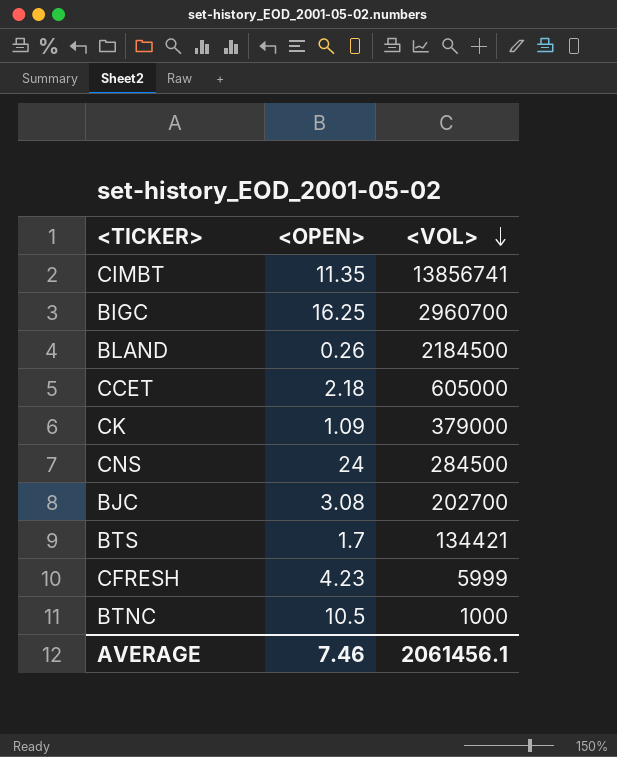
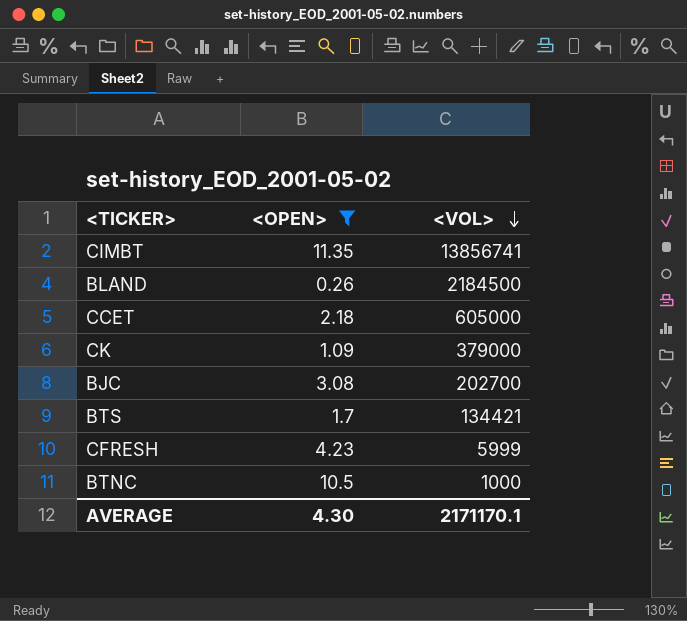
filter: none -> <OPEN> <= 11.35
AVERAGE | <OPEN>: 7.46 -> 4.30
AVERAGE | <VOL>: 2061456.1 -> 2171170.1

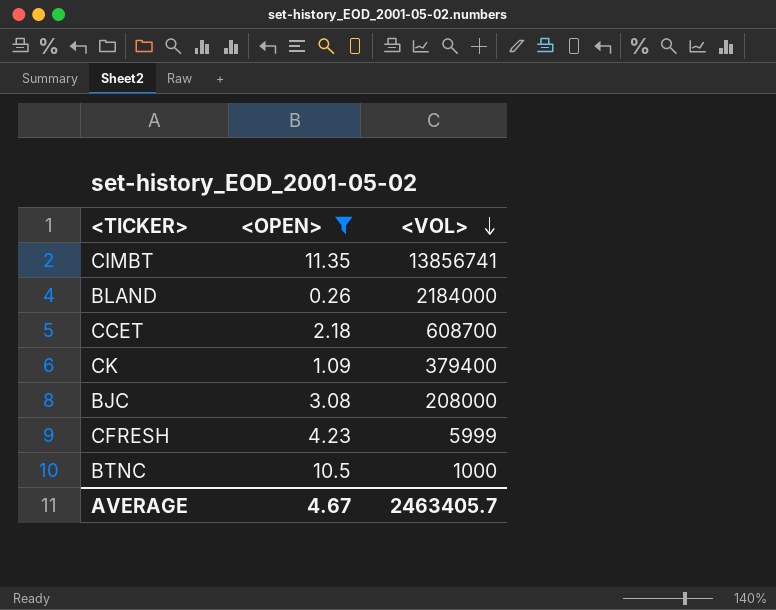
row BTS: 1.7 | 134421 -> none
BLAND | <VOL>: 2184500 -> 2184000
CCET | <VOL>: 605000 -> 608700
CK | <VOL>: 379000 -> 379400
BJC | <VOL>: 202700 -> 208000
AVERAGE | <OPEN>: 4.30 -> 4.67
AVERAGE | <VOL>: 2171170.1 -> 2463405.7

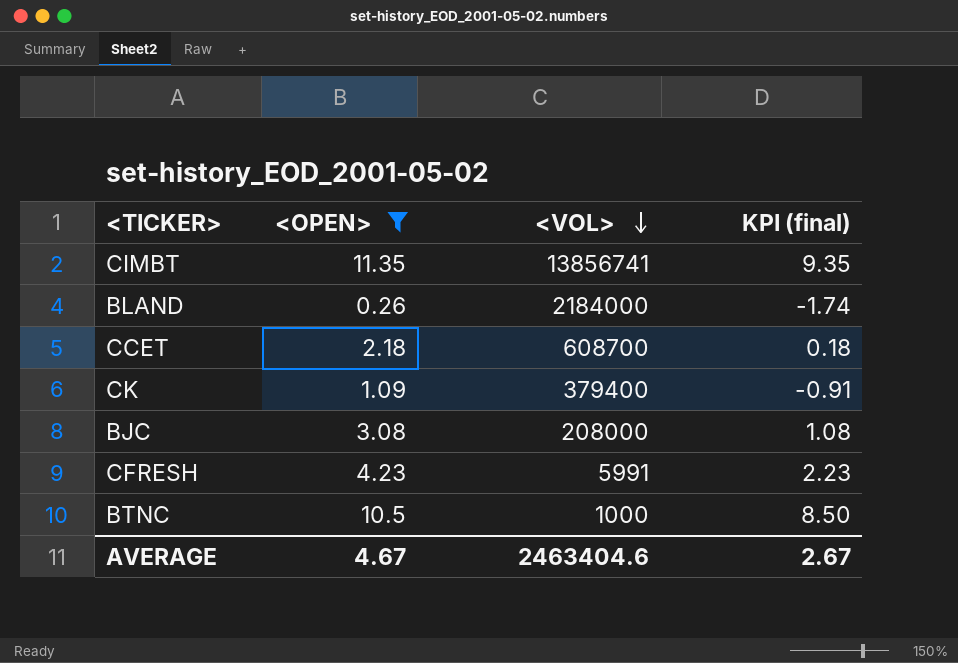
column KPI (final) | formula: none -> [<OPEN>] - 2
CFRESH | <VOL>: 5999 -> 5991
AVERAGE | <VOL>: 2463405.7 -> 2463404.6

